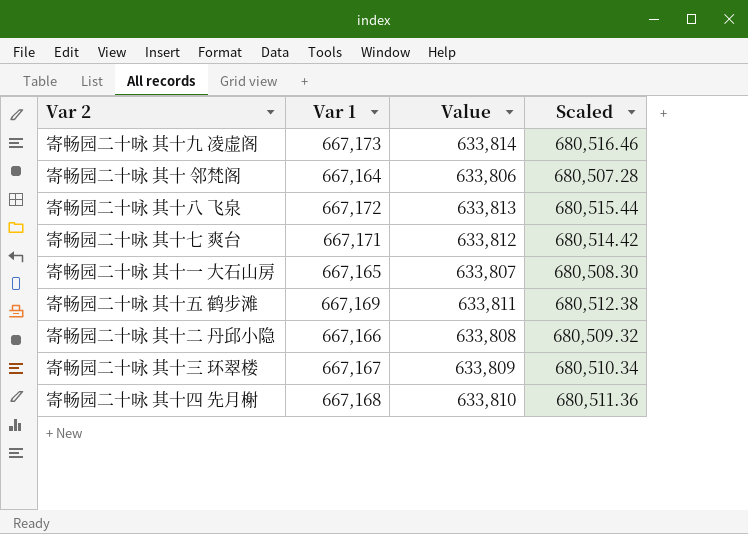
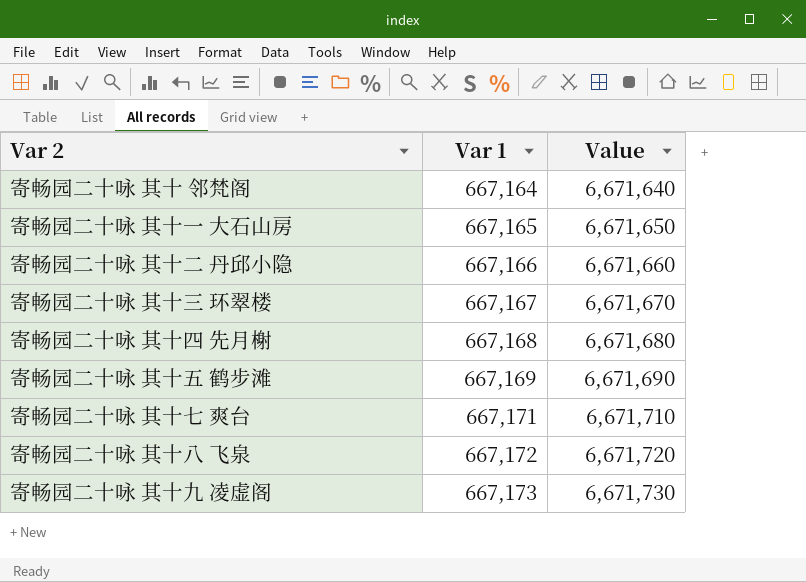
row order: none -> Var 1 ascending
column Scaled | formula: [Var 1] * 1.02 -> none
column Value | formula: [Var 1] * 0.95 -> [Var 1] * 10

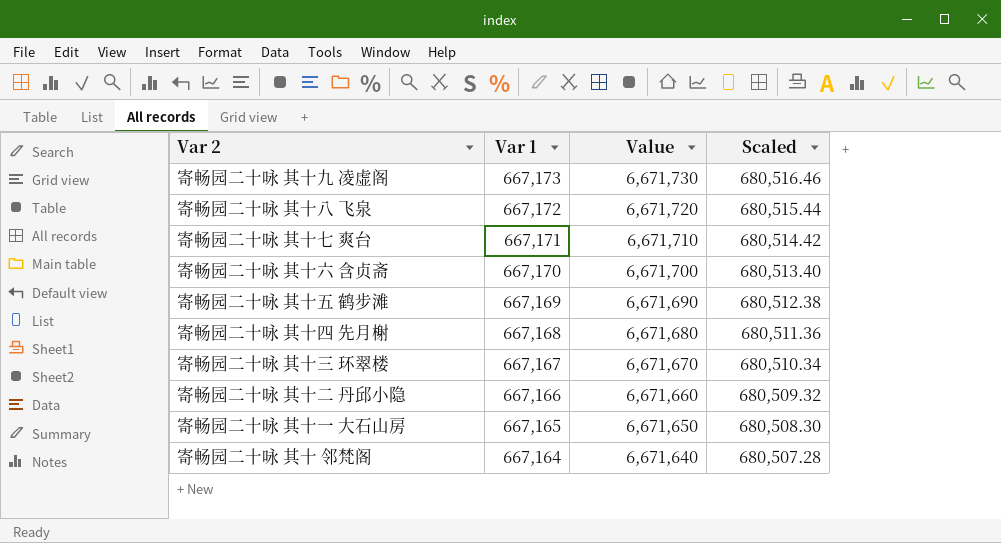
row order: Var 1 ascending -> Var 1 descending
column Scaled | formula: none -> [Var 1] * 1.02
row 寄畅园二十咏 其十六 含贞斋: none -> 667,170 | 6,671,700 | 680,513.40

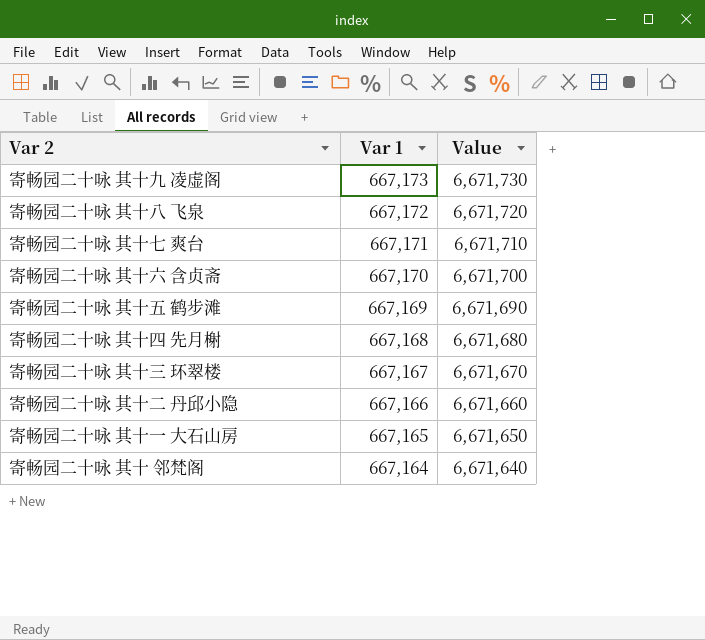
column Scaled | formula: [Var 1] * 1.02 -> none

